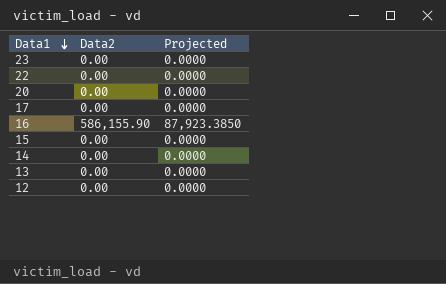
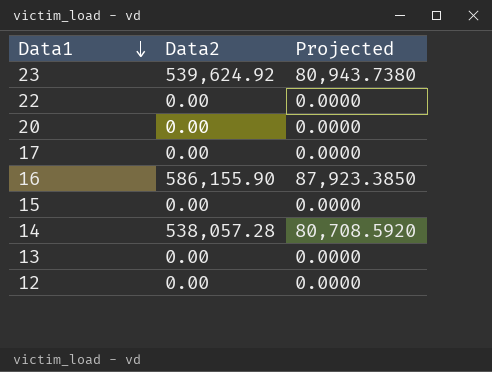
23 | Data2: 0.00 -> 539,624.92
23 | Projected: 0.0000 -> 80,943.7380
14 | Data2: 0.00 -> 538,057.28
14 | Projected: 0.0000 -> 80,708.5920

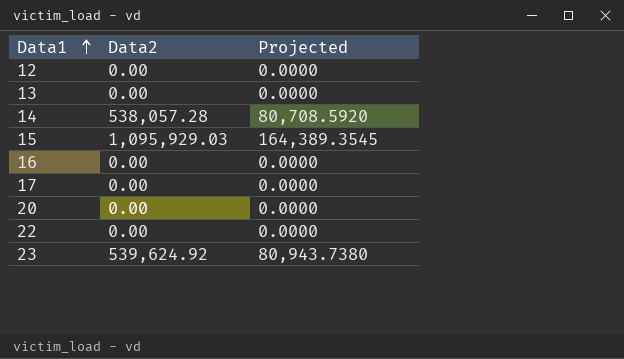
row order: Data1 descending -> Data1 ascending
15 | Data2: 0.00 -> 1,095,929.03
15 | Projected: 0.0000 -> 164,389.3545
16 | Data2: 586,155.90 -> 0.00
16 | Projected: 87,923.3850 -> 0.0000

